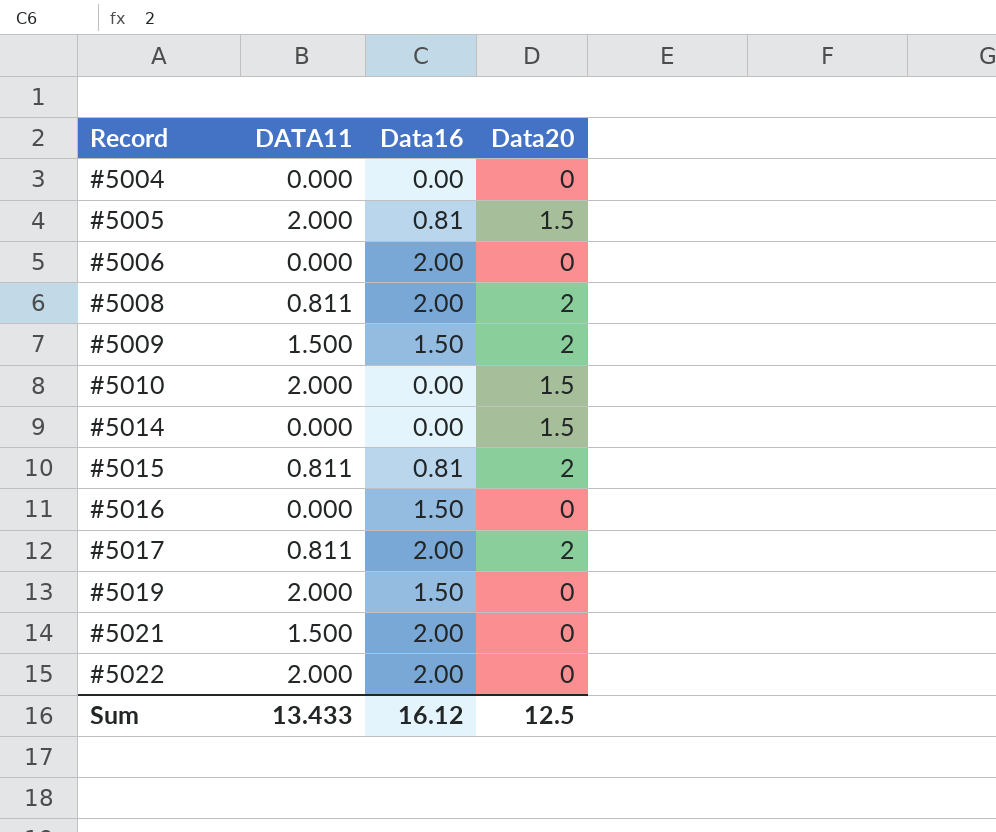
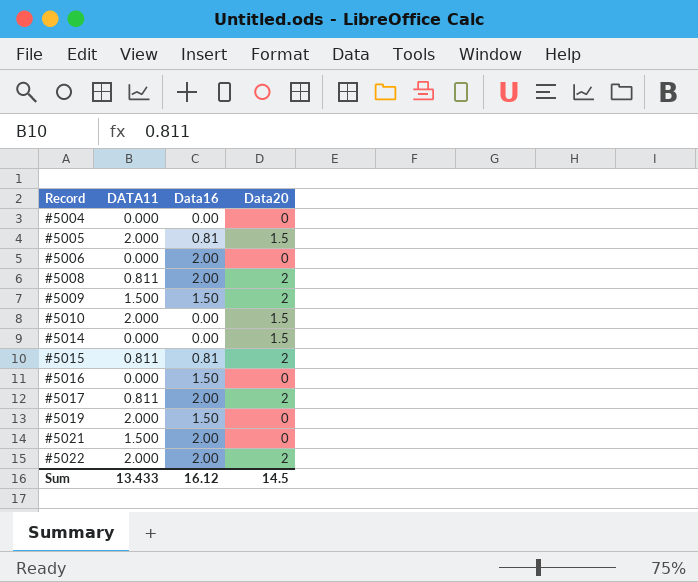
#5022 | Data20: 0 -> 2
Sum | Data20: 12.5 -> 14.5

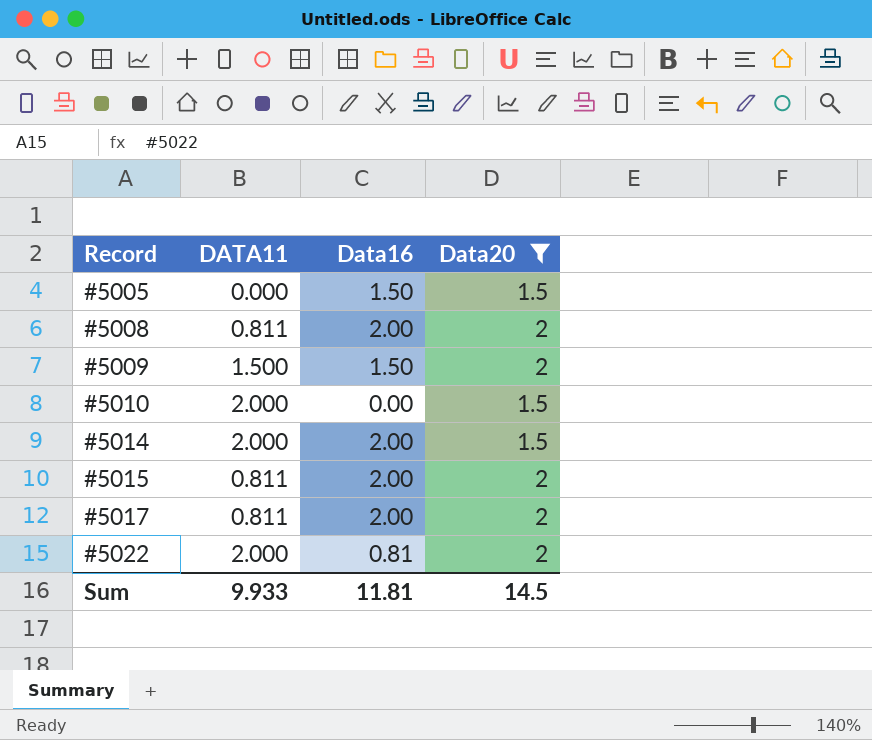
filter: none -> Data20 != 0
#5005 | DATA11: 2.000 -> 0.000
#5005 | Data16: 0.81 -> 1.50
#5014 | DATA11: 0.000 -> 2.000
#5014 | Data16: 0.00 -> 2.00
#5015 | Data16: 0.81 -> 2.00
#5022 | Data16: 2.00 -> 0.81
Sum | DATA11: 13.433 -> 9.933
Sum | Data16: 16.12 -> 11.81

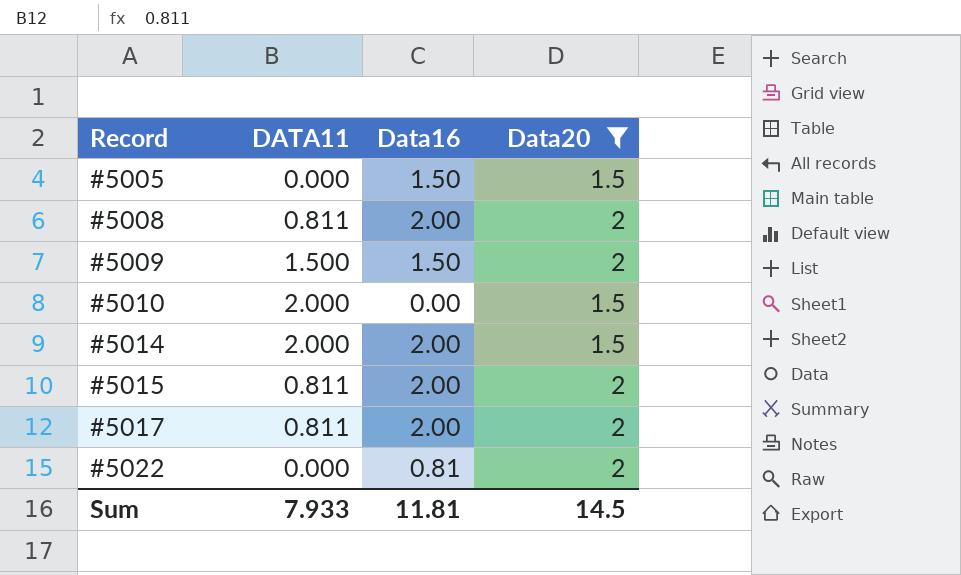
#5022 | DATA11: 2.000 -> 0.000
Sum | DATA11: 9.933 -> 7.933

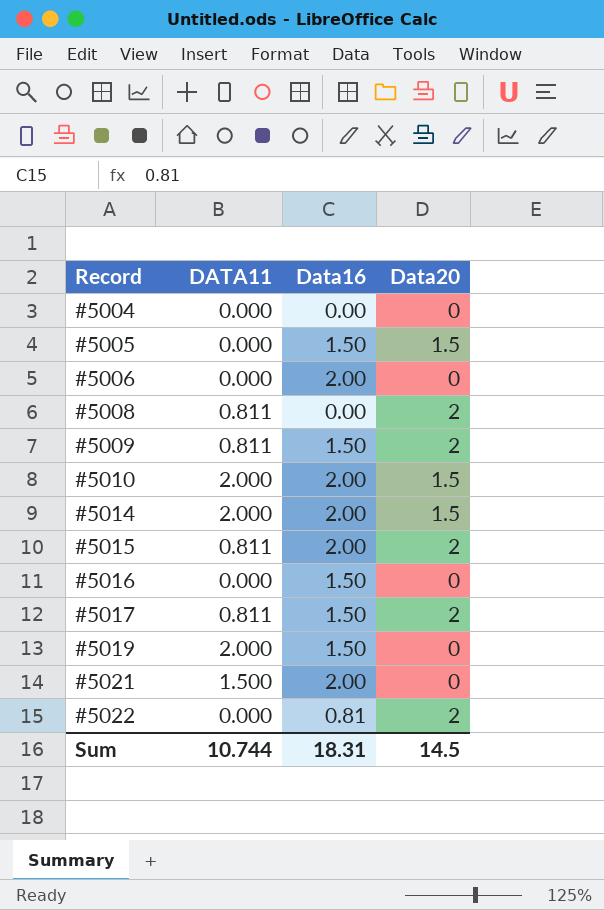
filter: Data20 != 0 -> none
#5008 | Data16: 2.00 -> 0.00
#5009 | DATA11: 1.500 -> 0.811
#5010 | Data16: 0.00 -> 2.00
#5017 | Data16: 2.00 -> 1.50
Sum | DATA11: 7.933 -> 10.744
Sum | Data16: 11.81 -> 18.31

